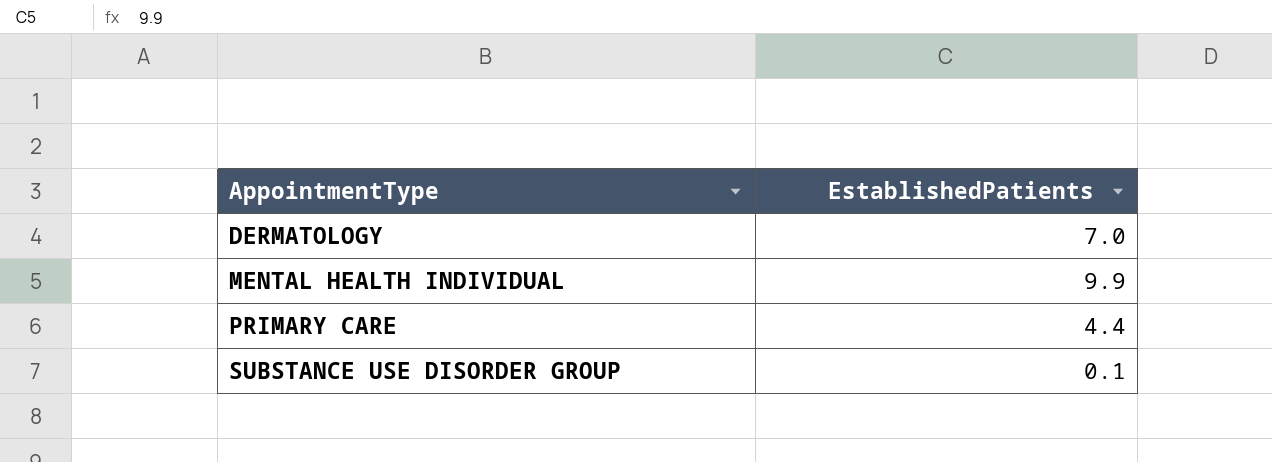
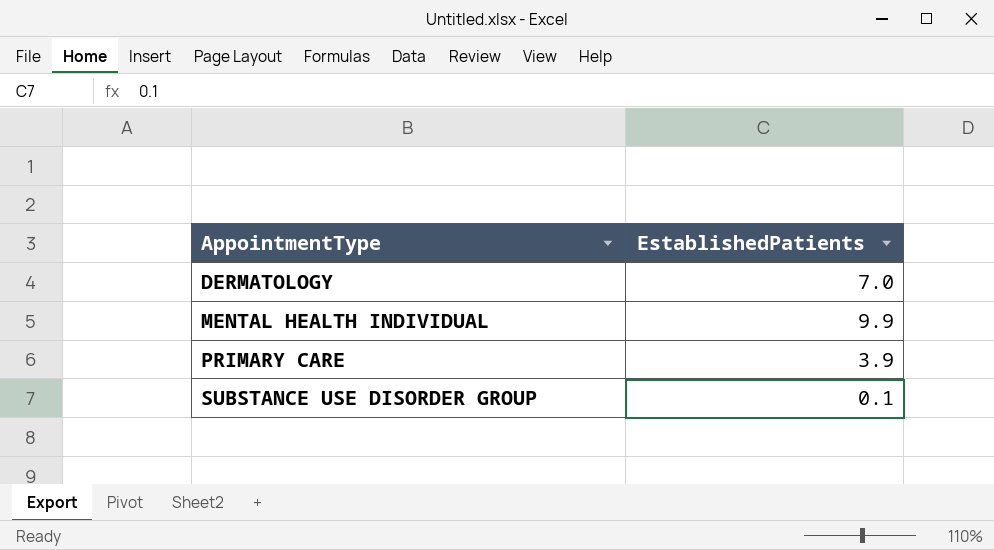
PRIMARY CARE | EstablishedPatients: 4.4 -> 3.9

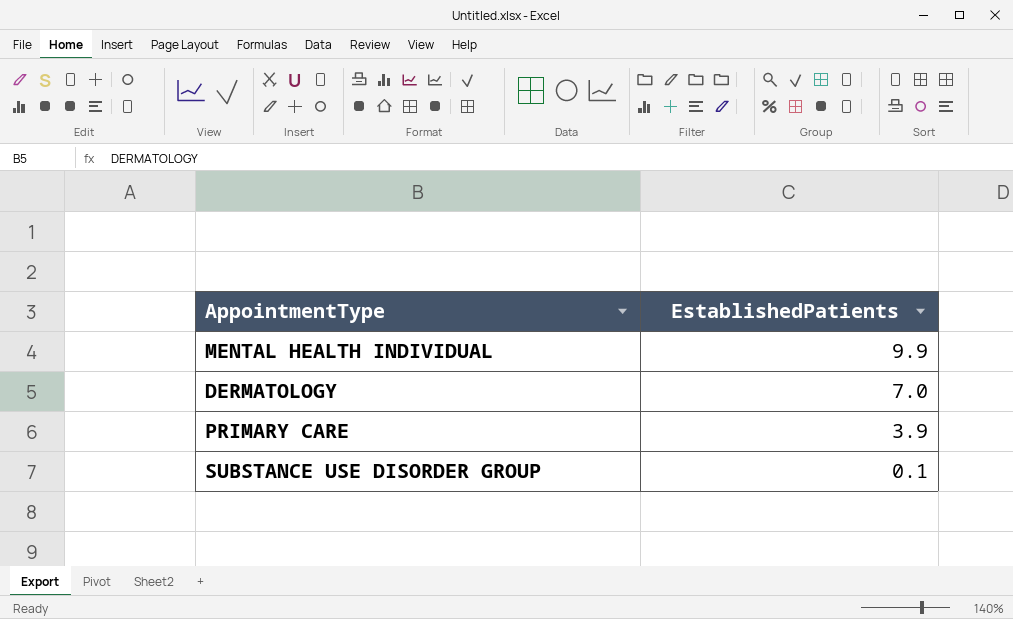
row order: AppointmentType ascending -> EstablishedPatients descending

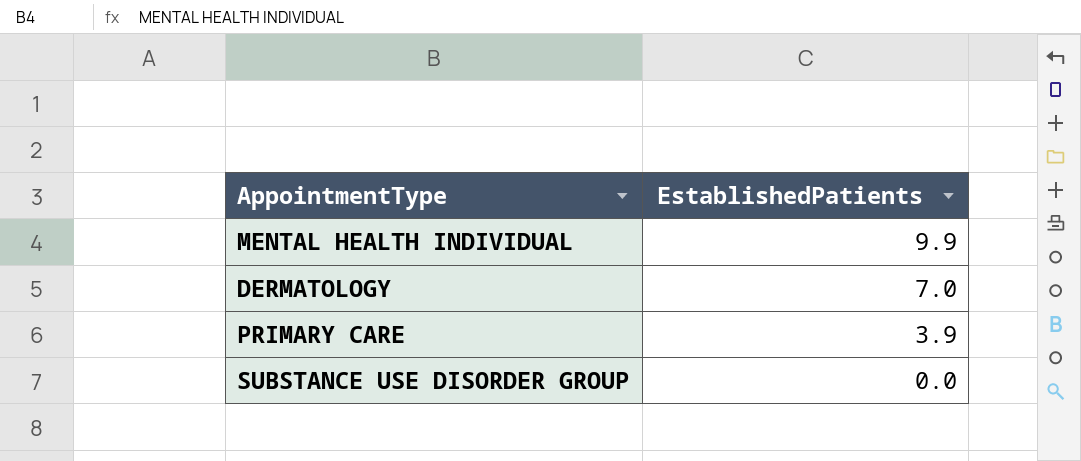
SUBSTANCE USE DISORDER GROUP | EstablishedPatients: 0.1 -> 0.0

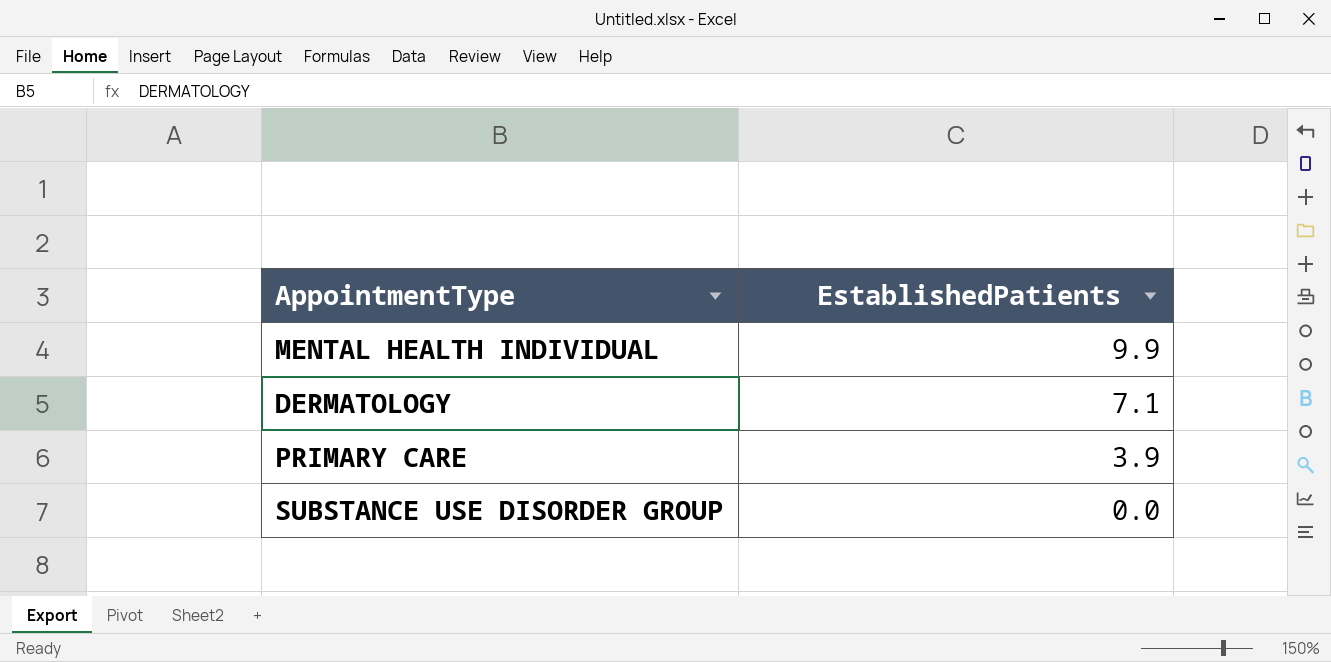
DERMATOLOGY | EstablishedPatients: 7.0 -> 7.1

